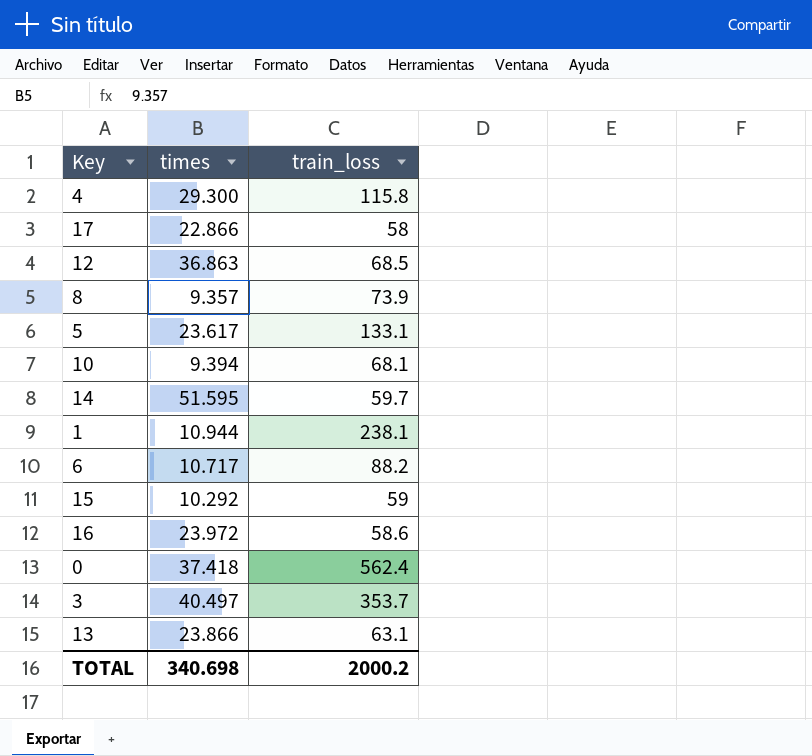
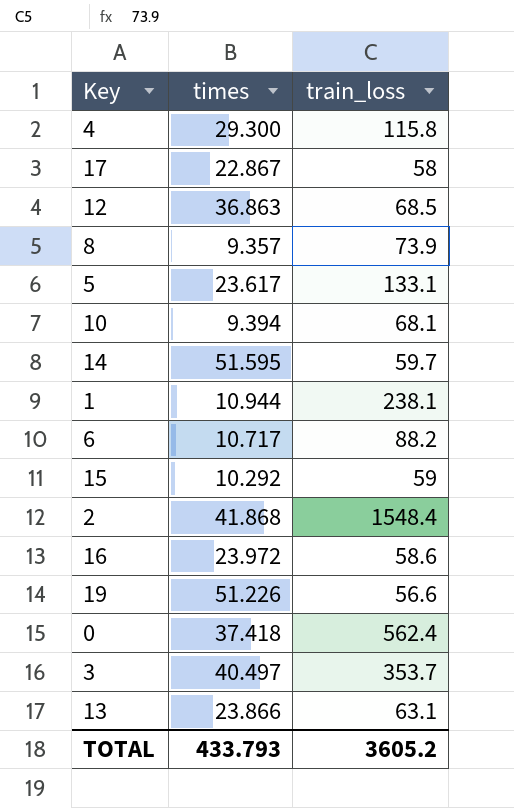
17 | times: 22.866 -> 22.867
row 2: none -> 41.868 | 1548.4
row 19: none -> 51.226 | 56.6
TOTAL | times: 340.698 -> 433.793
TOTAL | train_loss: 2000.2 -> 3605.2

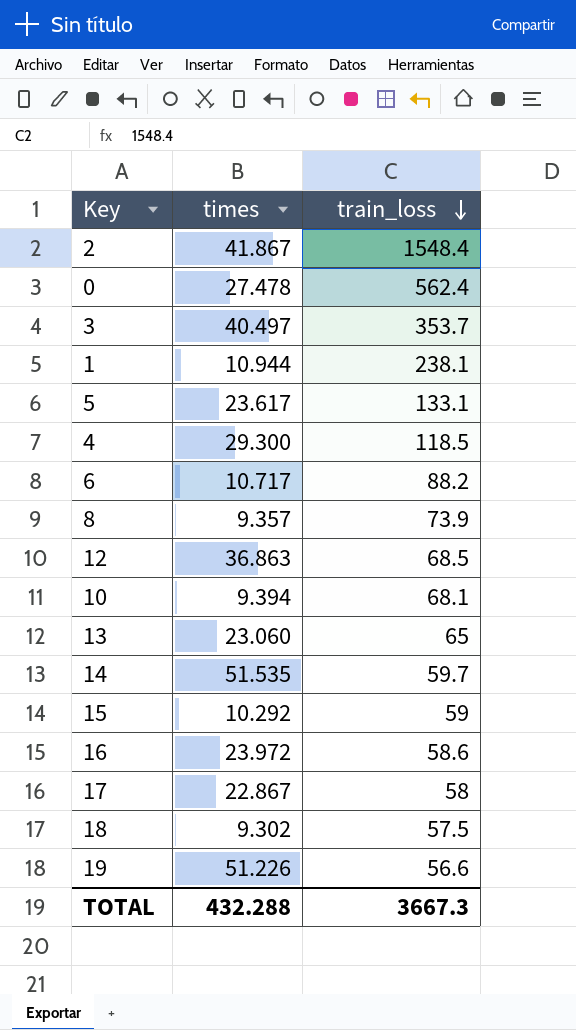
row order: none -> train_loss descending
2 | times: 41.868 -> 41.867
0 | times: 37.418 -> 27.478
4 | train_loss: 115.8 -> 118.5
13 | times: 23.866 -> 23.060
13 | train_loss: 63.1 -> 65
14 | times: 51.595 -> 51.535
row 18: none -> 9.302 | 57.5
TOTAL | times: 433.793 -> 432.288
TOTAL | train_loss: 3605.2 -> 3667.3

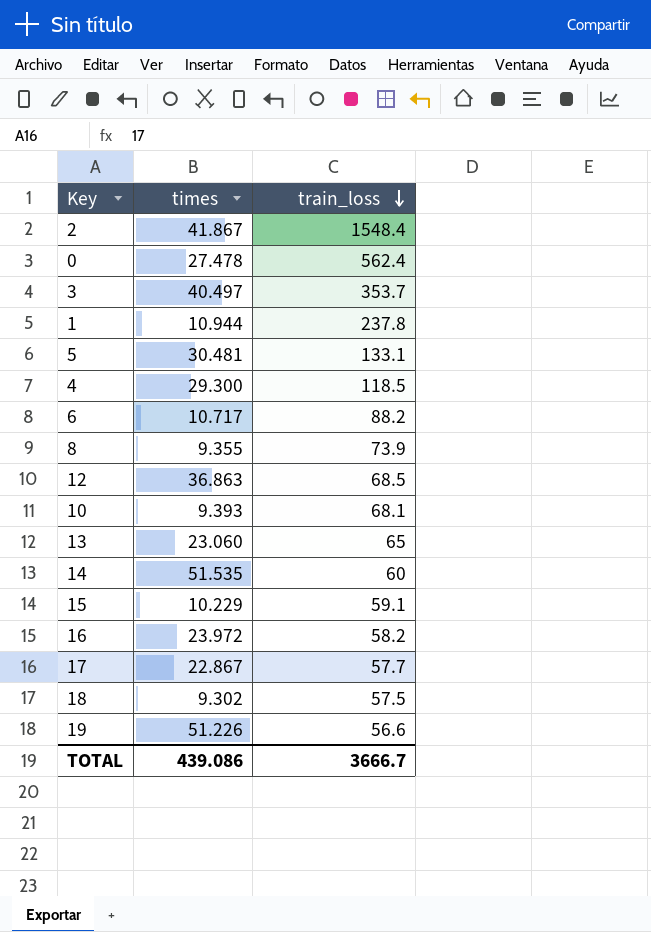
1 | train_loss: 238.1 -> 237.8
5 | times: 23.617 -> 30.481
8 | times: 9.357 -> 9.355
10 | times: 9.394 -> 9.393
14 | train_loss: 59.7 -> 60
15 | times: 10.292 -> 10.229
15 | train_loss: 59 -> 59.1
16 | train_loss: 58.6 -> 58.2
17 | train_loss: 58 -> 57.7
TOTAL | times: 432.288 -> 439.086
TOTAL | train_loss: 3667.3 -> 3666.7

